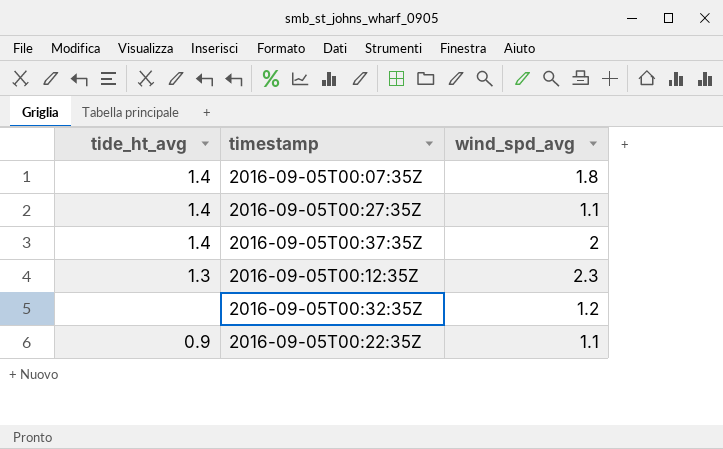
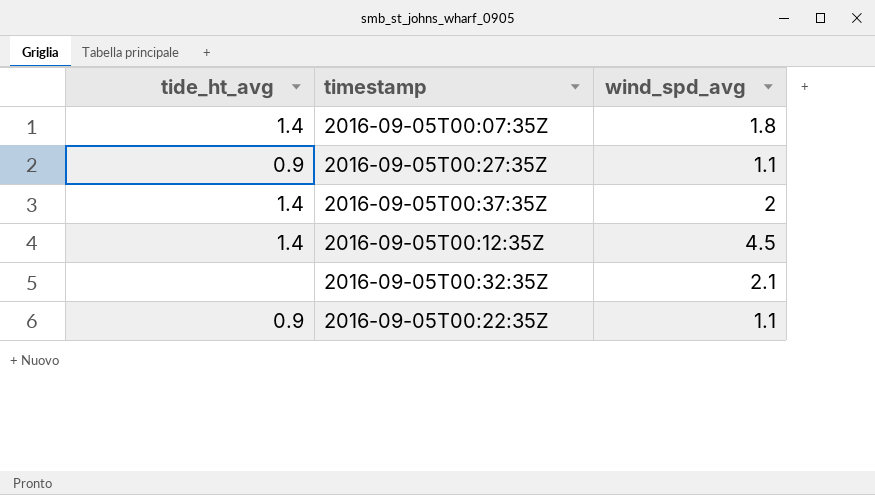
2016-09-05T00:27:35Z | tide_ht_avg: 1.4 -> 0.9
2016-09-05T00:12:35Z | tide_ht_avg: 1.3 -> 1.4
2016-09-05T00:12:35Z | wind_spd_avg: 2.3 -> 4.5
2016-09-05T00:32:35Z | wind_spd_avg: 1.2 -> 2.1

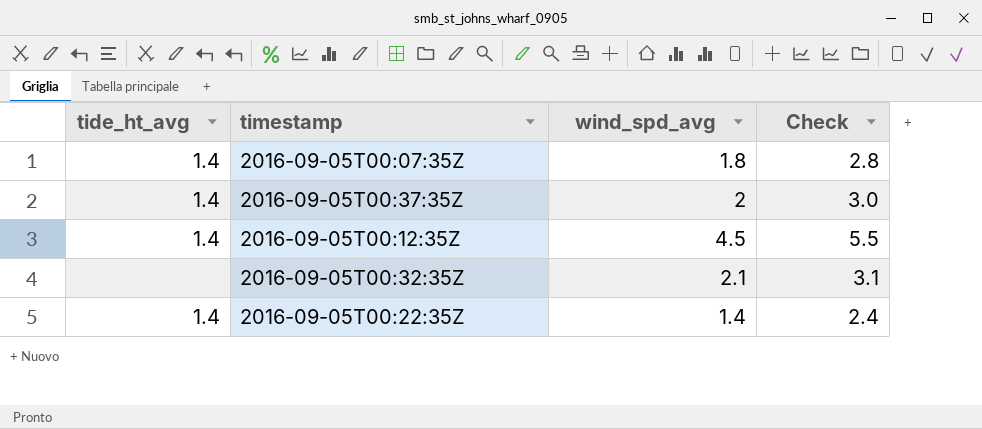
column Check | formula: none -> [wind_spd_avg] + 1
row 2016-09-05T00:27:35Z: 0.9 | 1.1 -> none
2016-09-05T00:22:35Z | tide_ht_avg: 0.9 -> 1.4
2016-09-05T00:22:35Z | wind_spd_avg: 1.1 -> 1.4

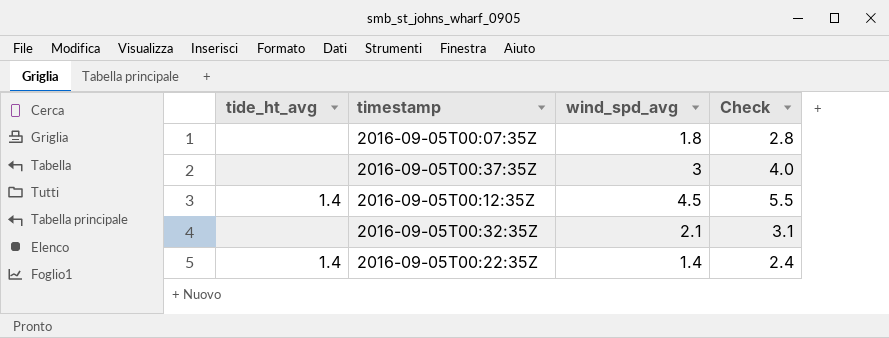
2016-09-05T00:07:35Z | tide_ht_avg: 1.4 -> none
2016-09-05T00:37:35Z | tide_ht_avg: 1.4 -> none
2016-09-05T00:37:35Z | wind_spd_avg: 2 -> 3
2016-09-05T00:37:35Z | Check: 3.0 -> 4.0

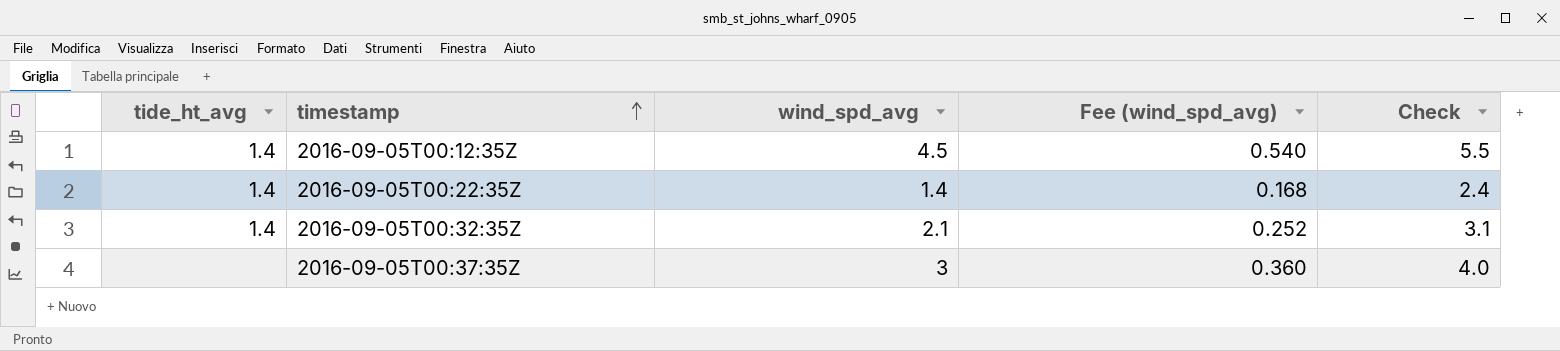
row order: none -> timestamp ascending
column Fee (wind_spd_avg) | formula: none -> [wind_spd_avg] * 0.12
row 2016-09-05T00:07:35Z: none | 1.8 | 2.8 -> none
2016-09-05T00:32:35Z | tide_ht_avg: none -> 1.4

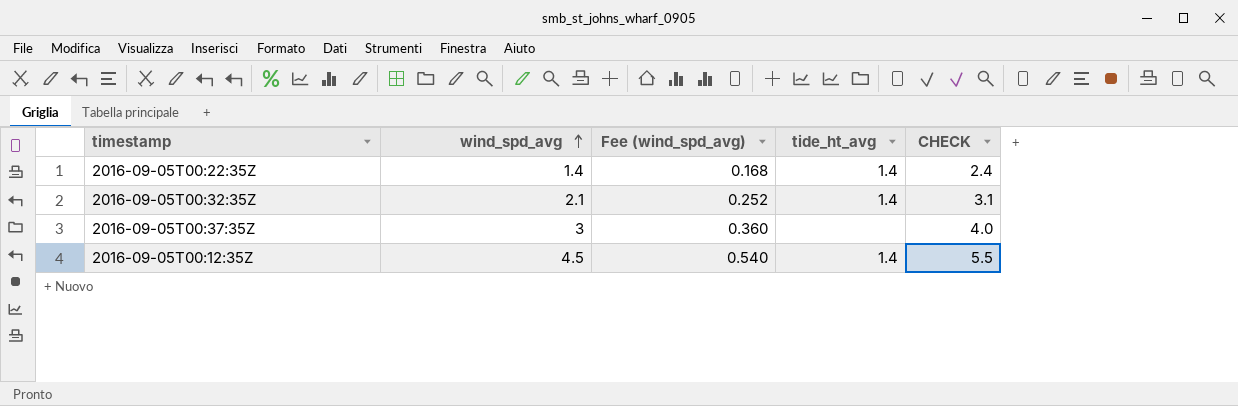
row order: timestamp ascending -> wind_spd_avg ascending
column tide_ht_avg | position: 1 -> 4
column name: Check -> CHECK

